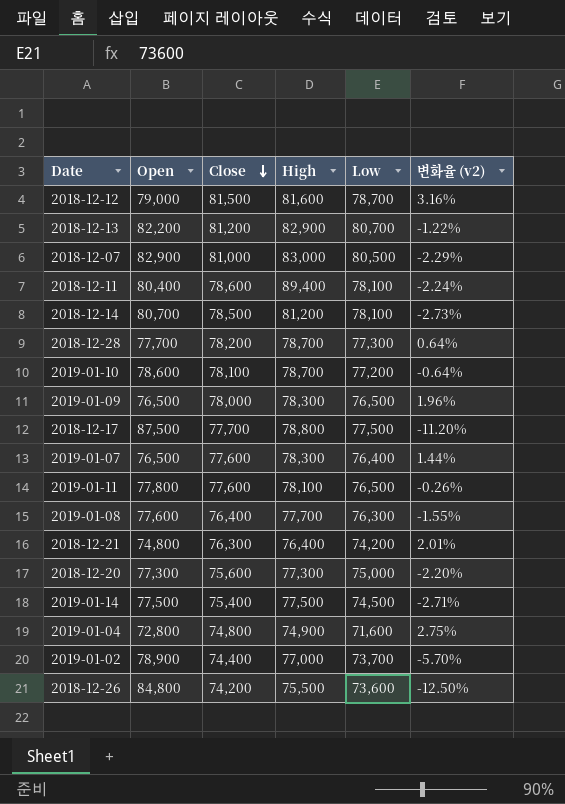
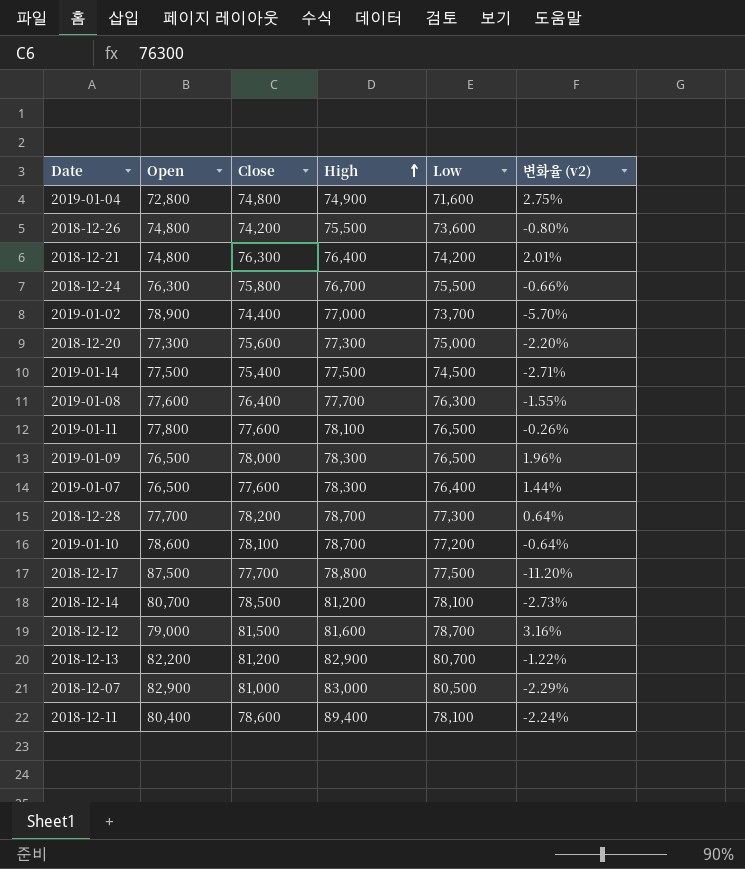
row order: Close descending -> High ascending
2018-12-26 | Open: 84,800 -> 74,800
2018-12-26 | 변화율 (v2): -12.50% -> -0.80%
row 2018-12-24: none -> 76,300 | 75,800 | 76,700 | 75,500 | -0.66%

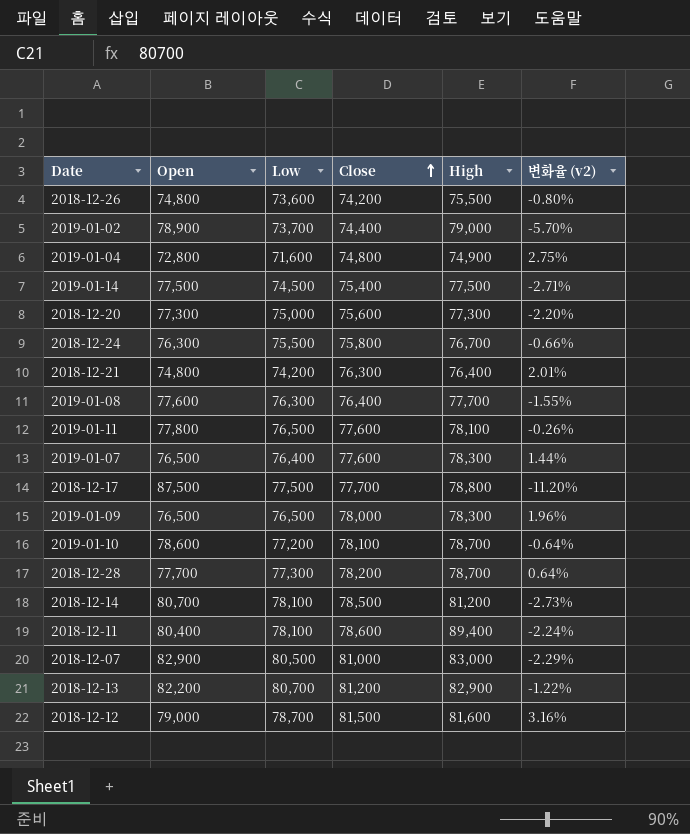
row order: High ascending -> Close ascending
column Low | position: 5 -> 3
2019-01-02 | High: 77,000 -> 79,000

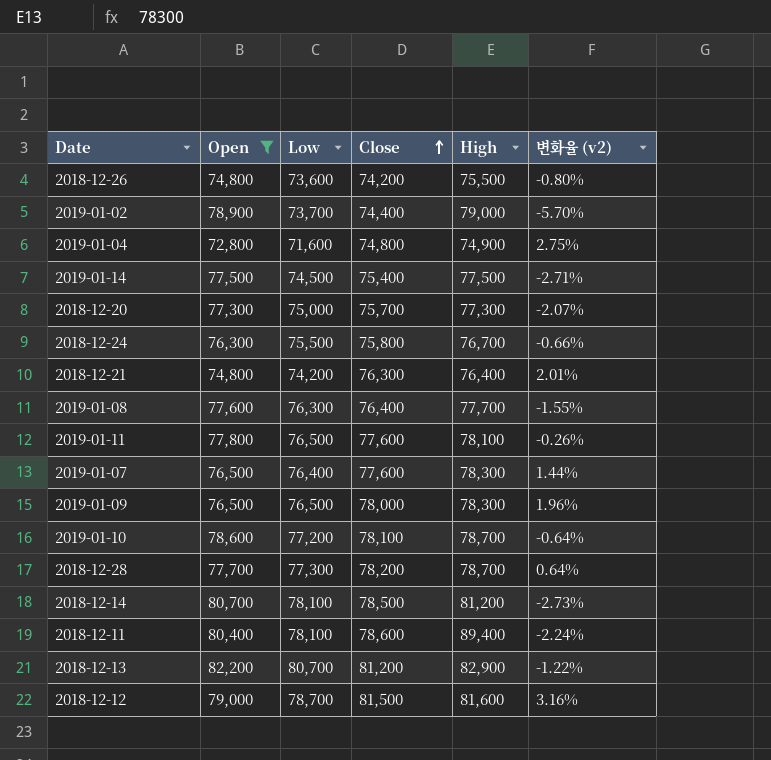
filter: none -> Open <= 82,200
2018-12-20 | Close: 75,600 -> 75,700
2018-12-20 | 변화율 (v2): -2.20% -> -2.07%

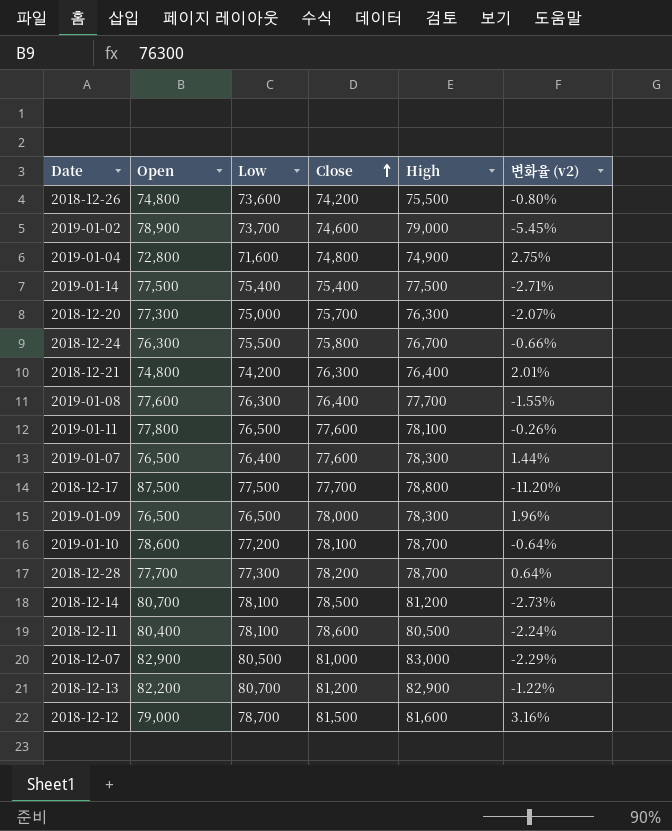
filter: Open <= 82,200 -> none
2019-01-02 | Close: 74,400 -> 74,600
2019-01-02 | 변화율 (v2): -5.70% -> -5.45%
2019-01-14 | Low: 74,500 -> 75,400
2018-12-20 | High: 77,300 -> 76,300
2018-12-11 | High: 89,400 -> 80,500

